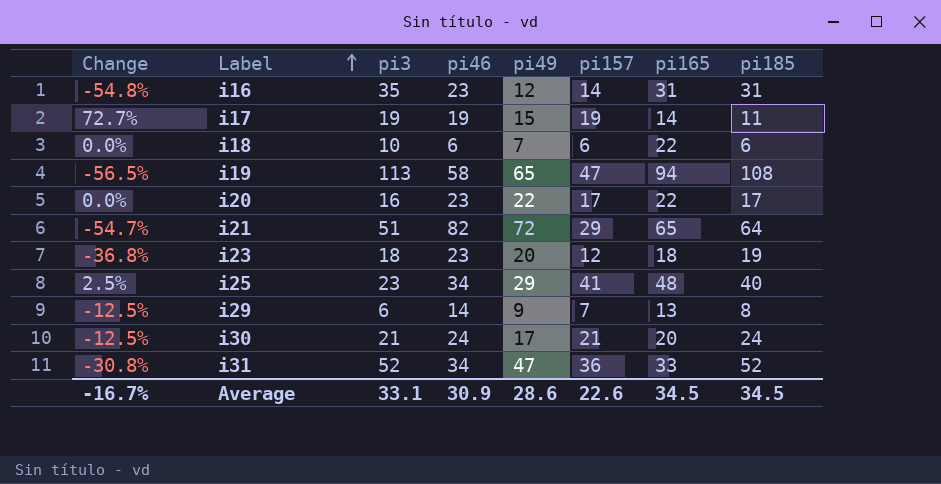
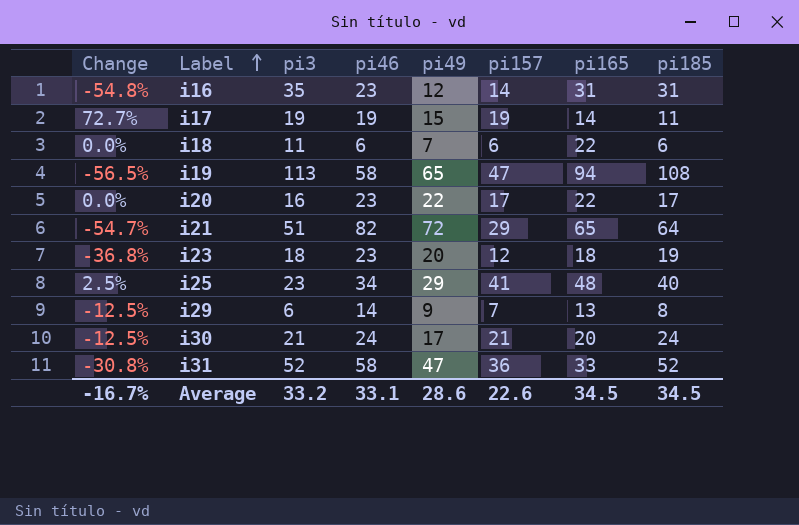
i18 | pi3: 10 -> 11
i31 | pi46: 34 -> 58
Average | pi3: 33.1 -> 33.2
Average | pi46: 30.9 -> 33.1

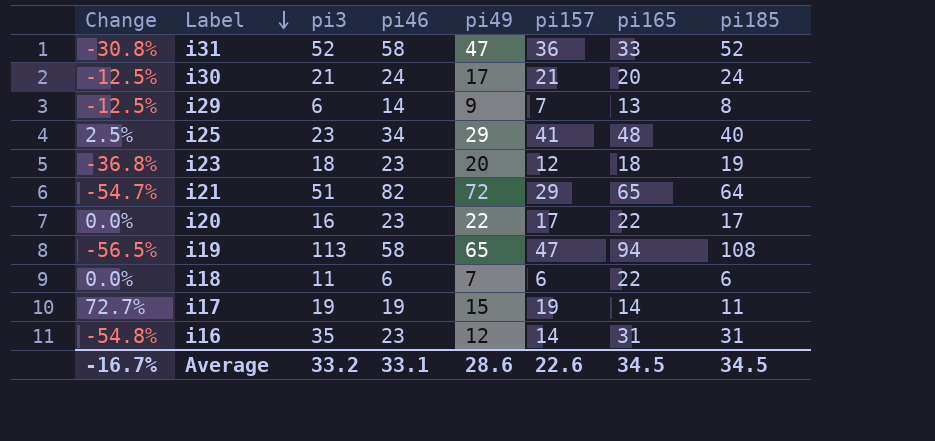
row order: Label ascending -> Label descending

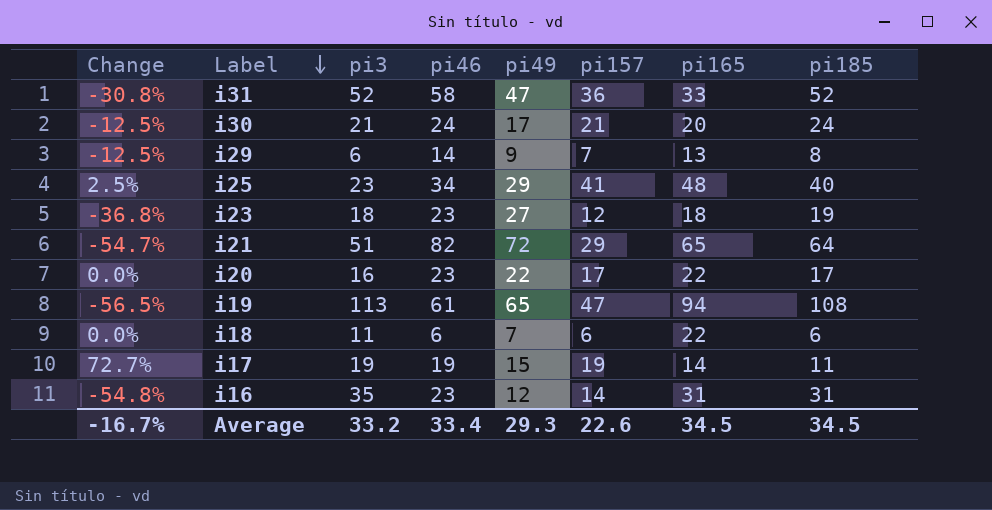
i23 | pi49: 20 -> 27
i19 | pi46: 58 -> 61
Average | pi46: 33.1 -> 33.4
Average | pi49: 28.6 -> 29.3

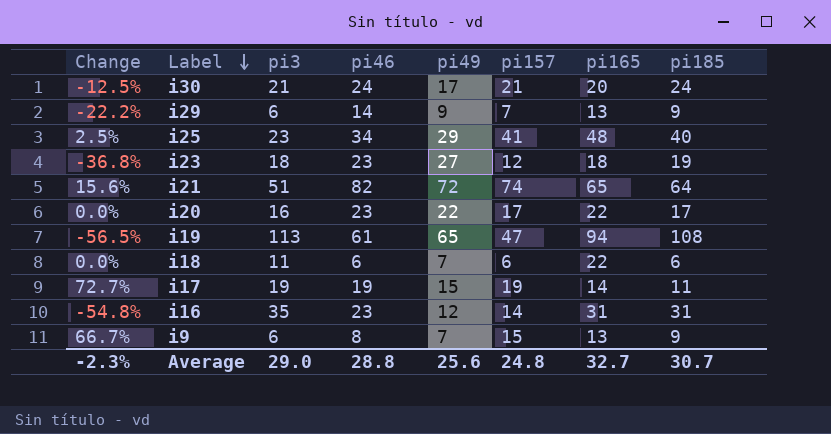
row i31: -30.8% | 52 | 58 | 47 | 36 | 33 | 52 -> none
i29 | Change: -12.5% -> -22.2%
i29 | pi185: 8 -> 9
i21 | Change: -54.7% -> 15.6%
i21 | pi157: 29 -> 74
row i9: none -> 66.7% | 6 | 8 | 7 | 15 | 13 | 9
Average | Change: -16.7% -> -2.3%
Average | pi3: 33.2 -> 29.0
Average | pi46: 33.4 -> 28.8
Average | pi49: 29.3 -> 25.6
Average | pi157: 22.6 -> 24.8
Average | pi165: 34.5 -> 32.7
Average | pi185: 34.5 -> 30.7

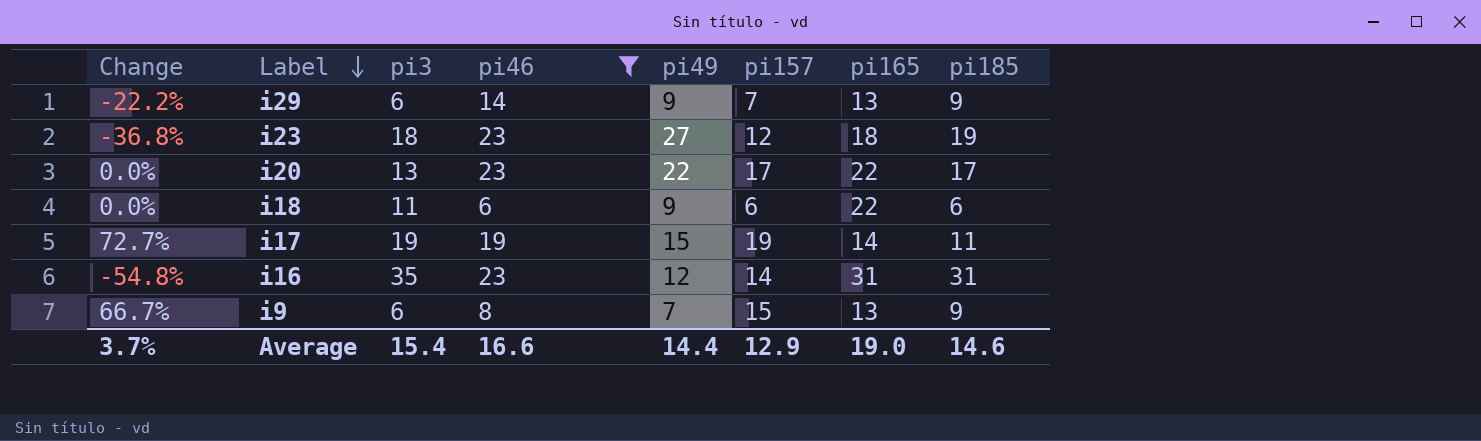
filter: none -> pi46 <= 23
i20 | pi3: 16 -> 13
i18 | pi49: 7 -> 9
Average | Change: -2.3% -> 3.7%
Average | pi3: 29.0 -> 15.4
Average | pi46: 28.8 -> 16.6
Average | pi49: 25.6 -> 14.4
Average | pi157: 24.8 -> 12.9
Average | pi165: 32.7 -> 19.0
Average | pi185: 30.7 -> 14.6

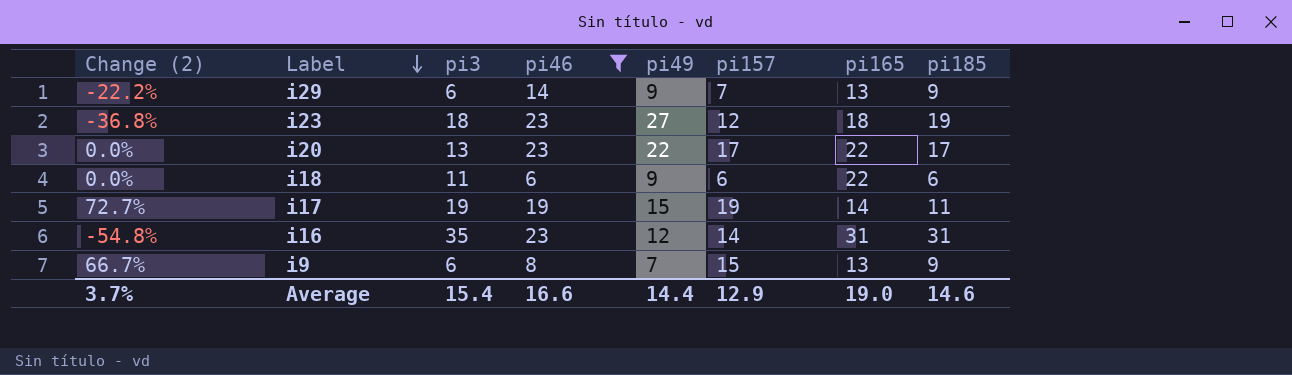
column name: Change -> Change (2)

